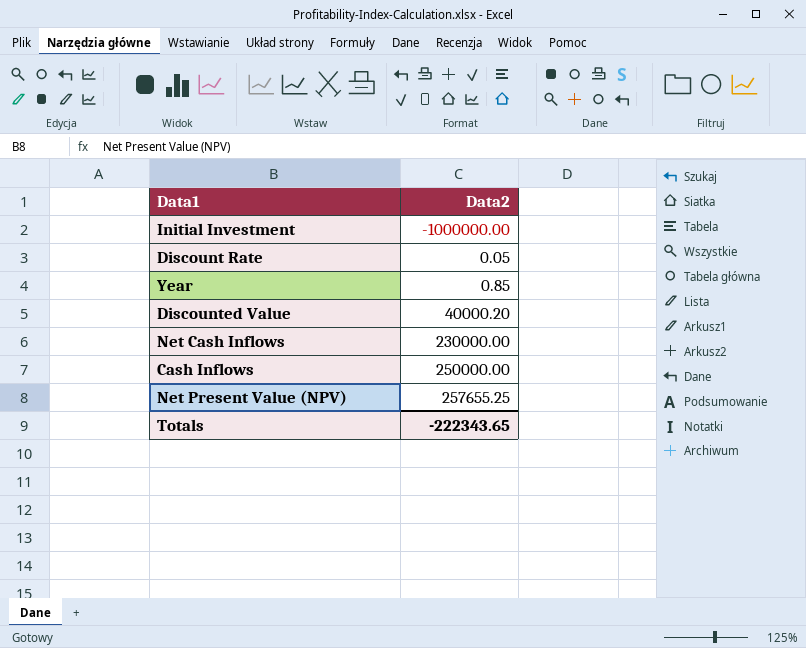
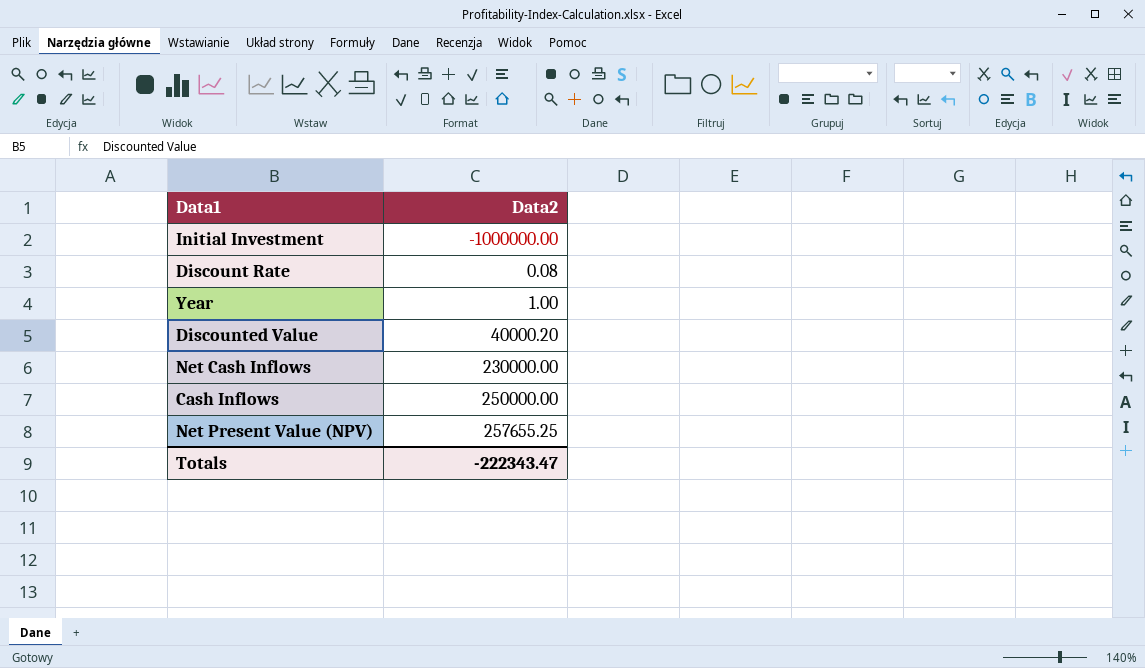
Discount Rate | Data2: 0.05 -> 0.08
Year | Data2: 0.85 -> 1.00
Totals | Data2: -222343.65 -> -222343.47

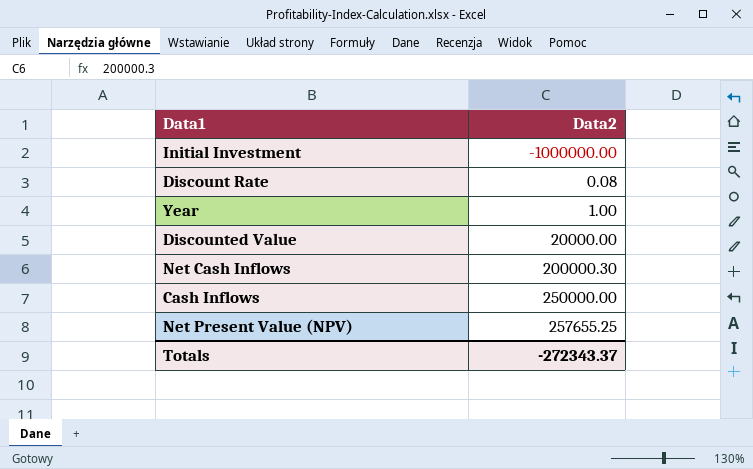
Discounted Value | Data2: 40000.20 -> 20000.00
Net Cash Inflows | Data2: 230000.00 -> 200000.30
Totals | Data2: -222343.47 -> -272343.37

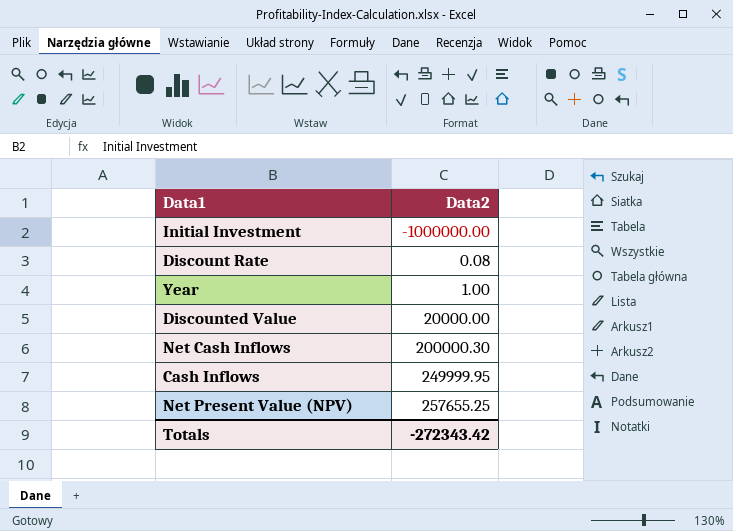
Cash Inflows | Data2: 250000.00 -> 249999.95
Totals | Data2: -272343.37 -> -272343.42

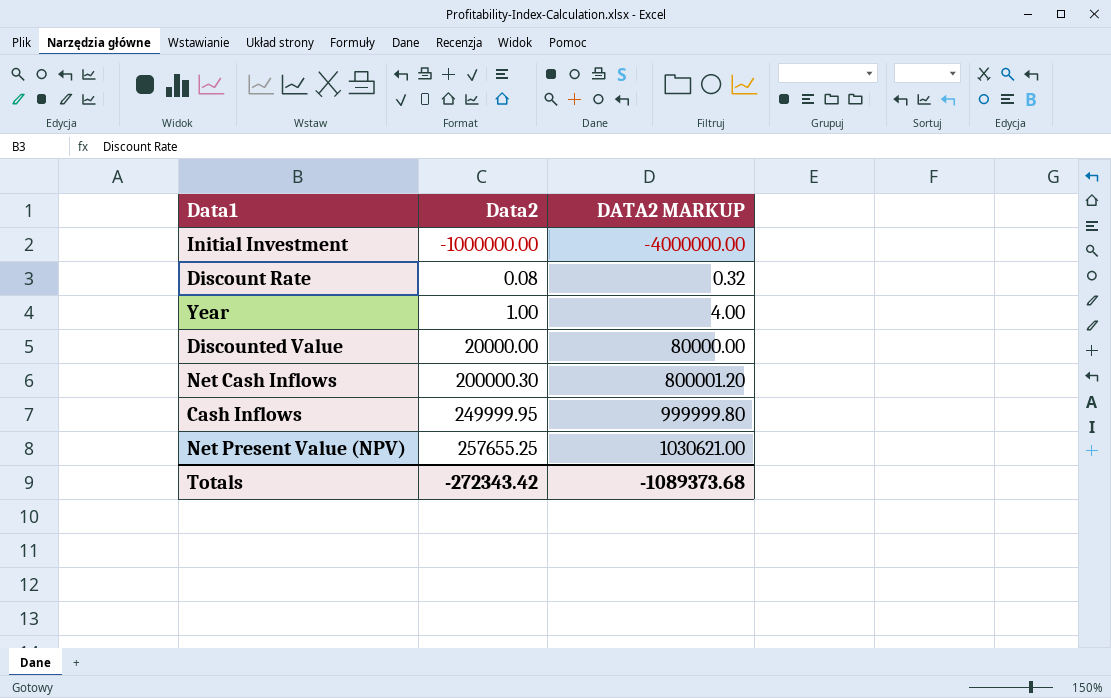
column DATA2 MARKUP | formula: none -> [Data2] * 4

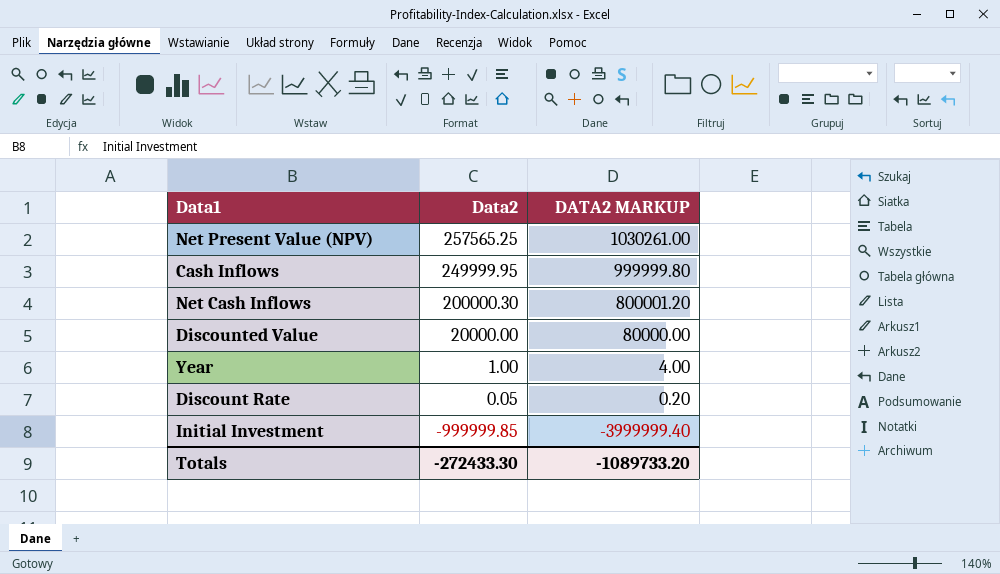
row order: Data2 ascending -> Data2 descending
Net Present Value (NPV) | Data2: 257655.25 -> 257565.25
Net Present Value (NPV) | DATA2 MARKUP: 1030621.00 -> 1030261.00
Discount Rate | Data2: 0.08 -> 0.05
Discount Rate | DATA2 MARKUP: 0.32 -> 0.20
Initial Investment | Data2: -1000000.00 -> -999999.85
Initial Investment | DATA2 MARKUP: -4000000.00 -> -3999999.40
Totals | Data2: -272343.42 -> -272433.30
Totals | DATA2 MARKUP: -1089373.68 -> -1089733.20

